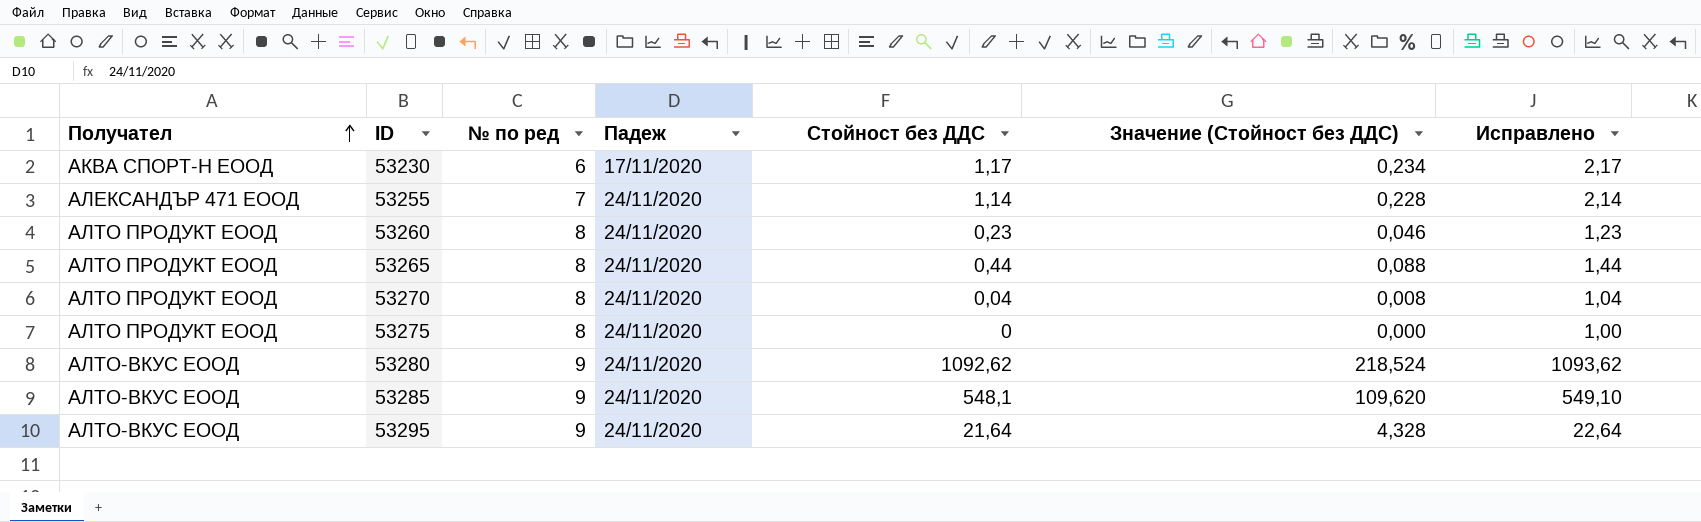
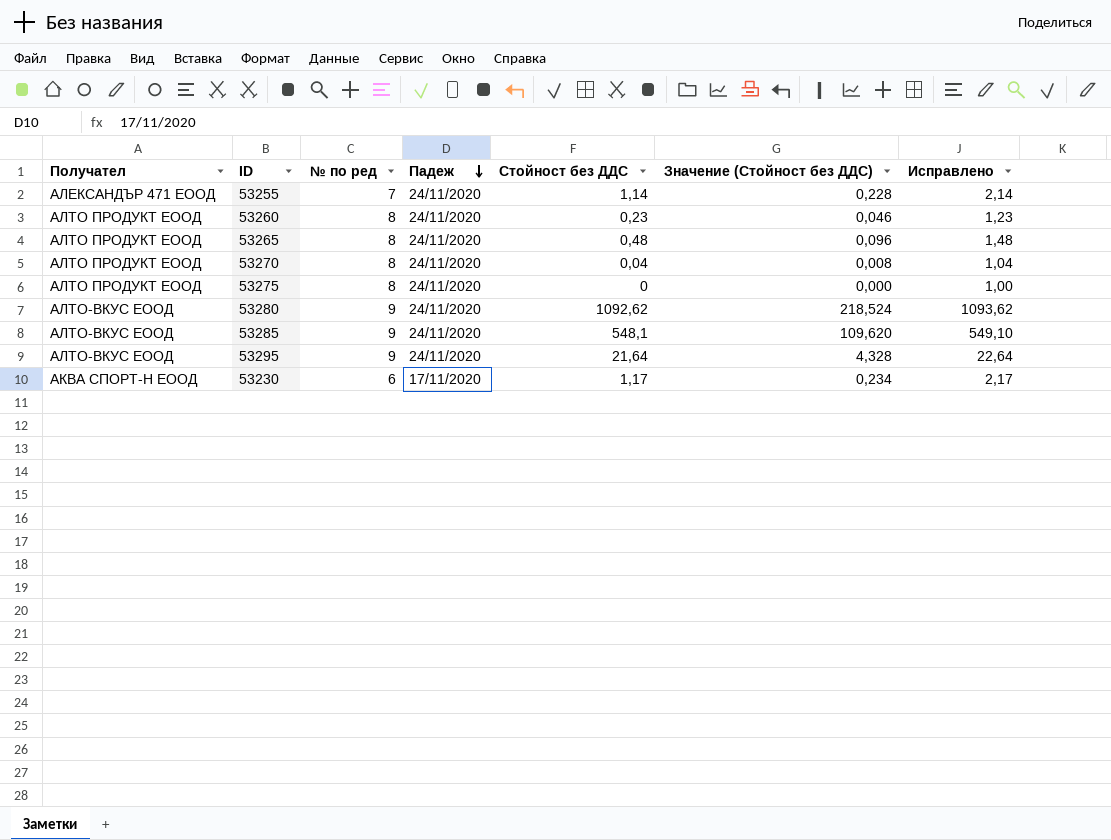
row order: Получател ascending -> Падеж descending
53265 | Стойност без ДДС: 0,44 -> 0,48
53265 | Значение (Стойност без ДДС): 0,088 -> 0,096
53265 | Исправлено: 1,44 -> 1,48

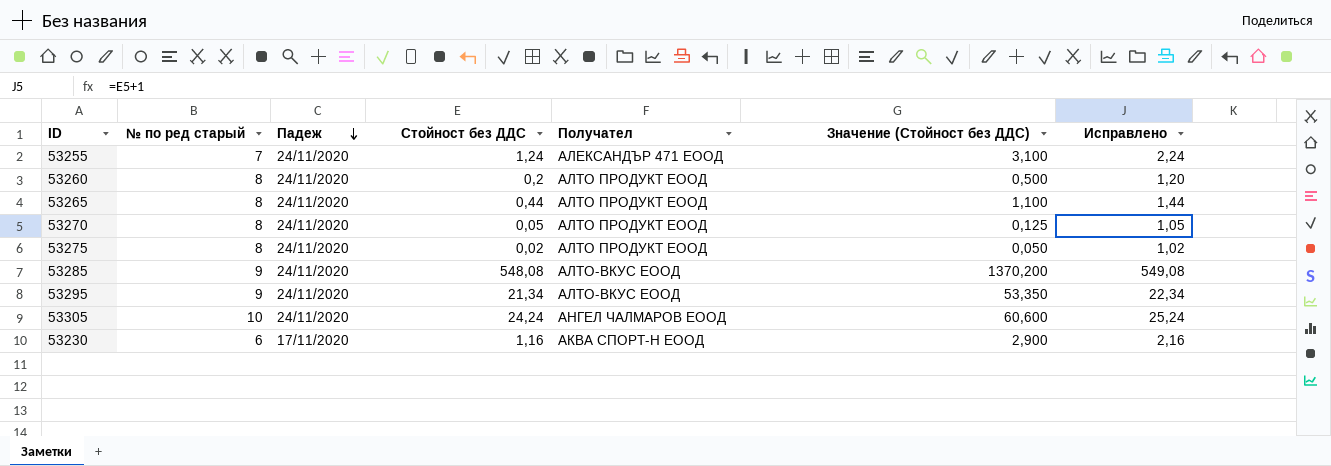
column name: № по ред -> № по ред старый
column Получател | position: 1 -> 5
column Значение (Стойност без ДДС) | formula: [Стойност без ДДС] * 0,2 -> [Стойност без ДДС] * 2,5
row 53280: АЛТО-ВКУС ЕООД | 9 | 24/11/2020 | 1092,62 | 218,524 | 1093,62 -> none
53255 | Стойност без ДДС: 1,14 -> 1,24
53255 | Исправлено: 2,14 -> 2,24
53260 | Стойност без ДДС: 0,23 -> 0,2
53260 | Исправлено: 1,23 -> 1,20
53265 | Стойност без ДДС: 0,48 -> 0,44
53265 | Исправлено: 1,48 -> 1,44
53270 | Стойност без ДДС: 0,04 -> 0,05
53270 | Исправлено: 1,04 -> 1,05
53275 | Стойност без ДДС: 0 -> 0,02
53275 | Исправлено: 1,00 -> 1,02
53285 | Стойност без ДДС: 548,1 -> 548,08
53285 | Исправлено: 549,10 -> 549,08
53295 | Стойност без ДДС: 21,64 -> 21,34
53295 | Исправлено: 22,64 -> 22,34
row 53305: none -> 10 | 24/11/2020 | 24,24 | АНГЕЛ ЧАЛМАРОВ ЕООД | 60,600 | 25,24
53230 | Стойност без ДДС: 1,17 -> 1,16
53230 | Исправлено: 2,17 -> 2,16

